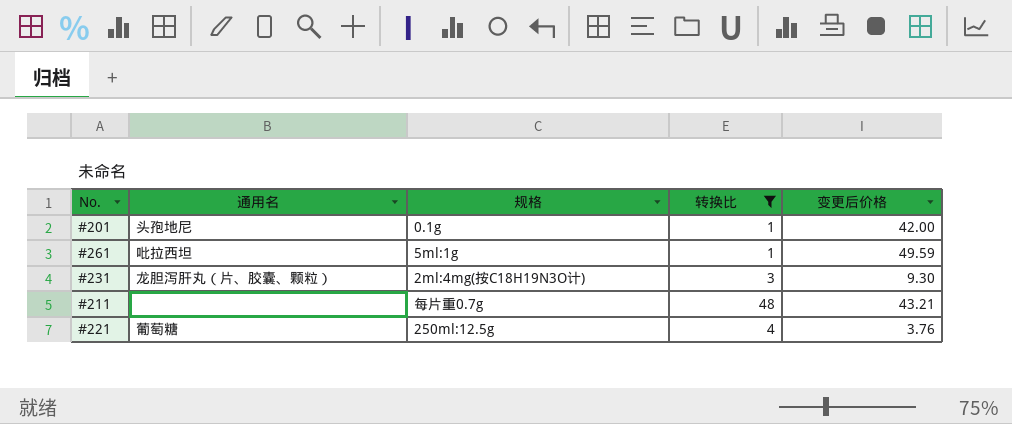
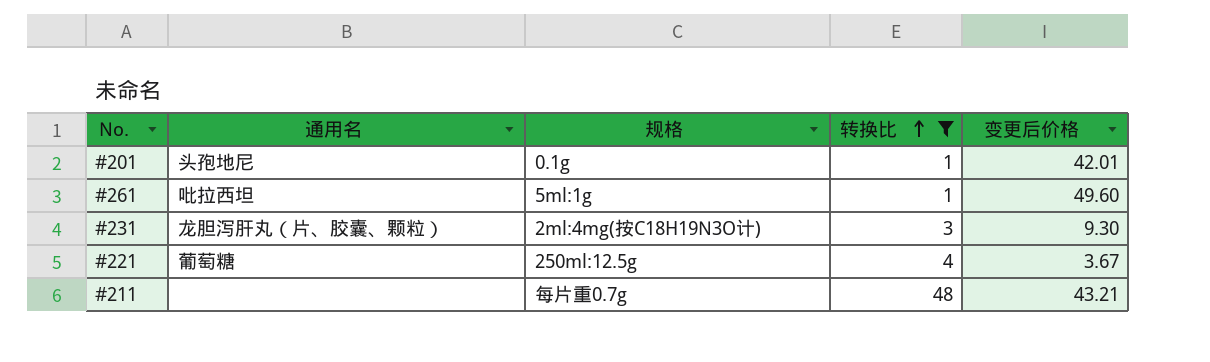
row order: none -> 转换比 ascending
#201 | 变更后价格: 42.00 -> 42.01
#261 | 变更后价格: 49.59 -> 49.60
#221 | 变更后价格: 3.76 -> 3.67

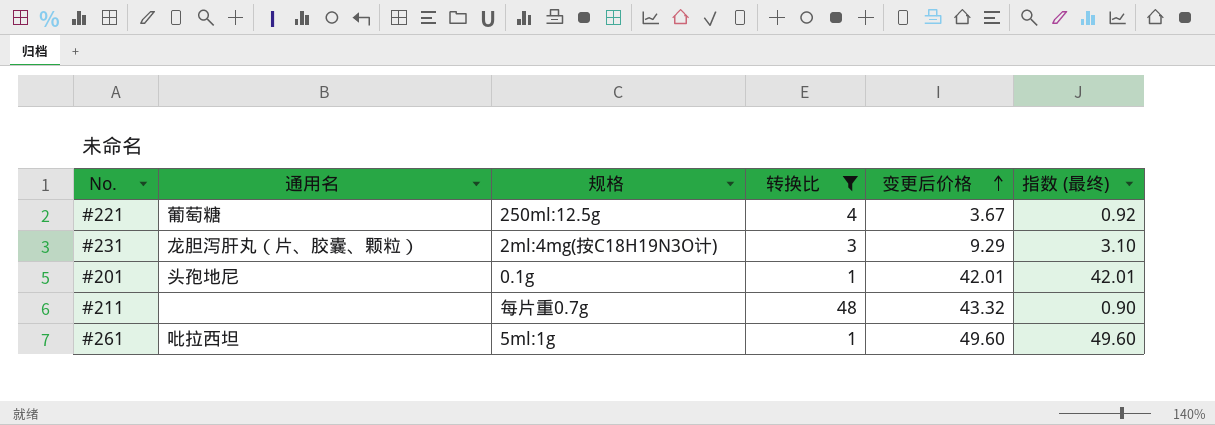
row order: 转换比 ascending -> 变更后价格 ascending
column 指数 (最终) | formula: none -> [变更后价格] / [转换比]
#231 | 变更后价格: 9.30 -> 9.29
#211 | 变更后价格: 43.21 -> 43.32

